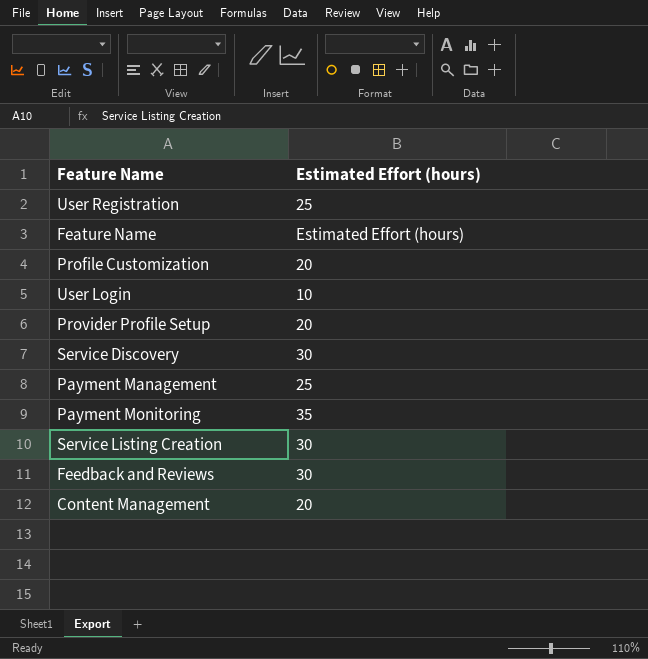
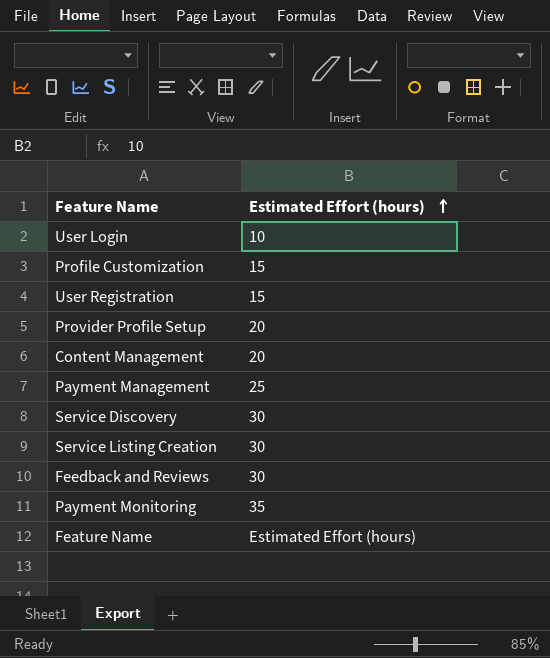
row order: none -> Estimated Effort (hours) ascending
Profile Customization | Estimated Effort (hours): 20 -> 15
User Registration | Estimated Effort (hours): 25 -> 15

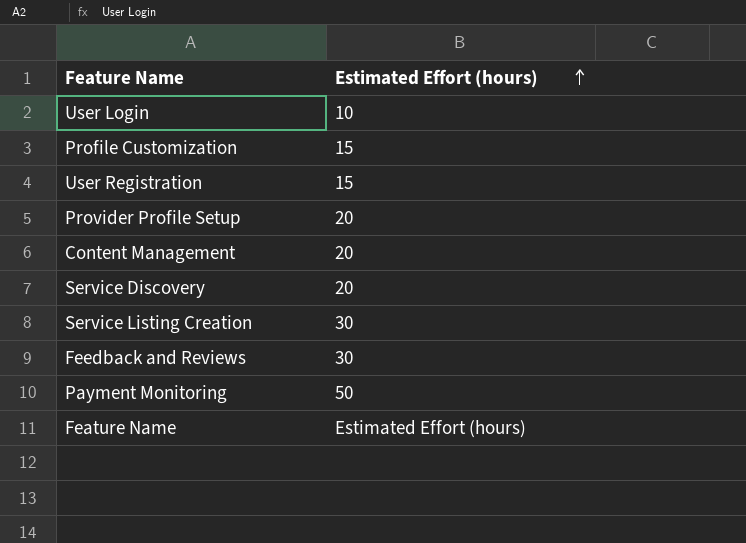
row Payment Management: 25 -> none
Service Discovery | Estimated Effort (hours): 30 -> 20
Payment Monitoring | Estimated Effort (hours): 35 -> 50

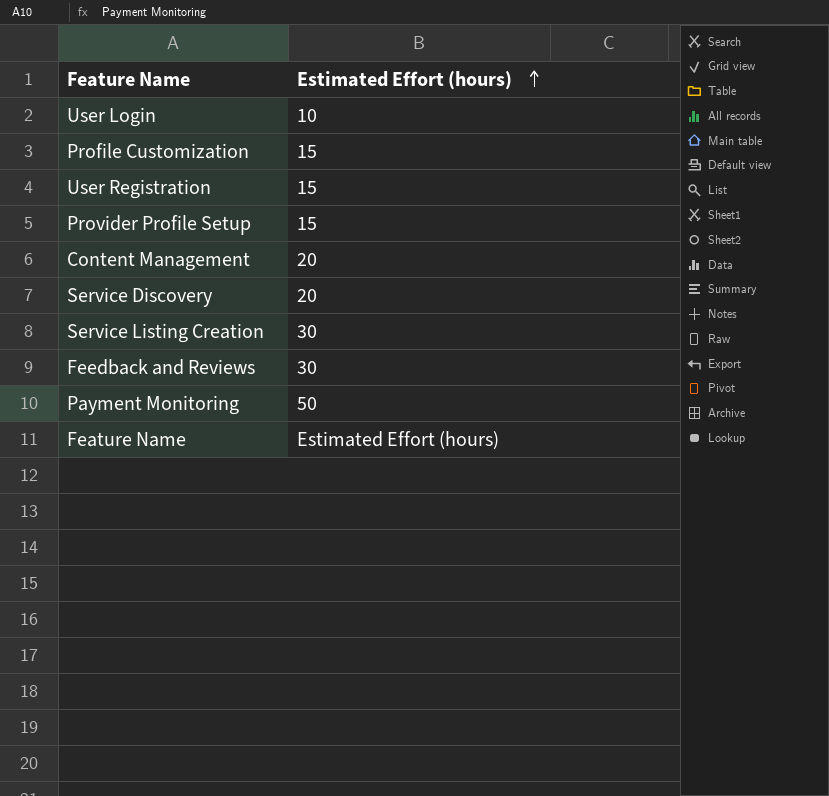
Provider Profile Setup | Estimated Effort (hours): 20 -> 15

